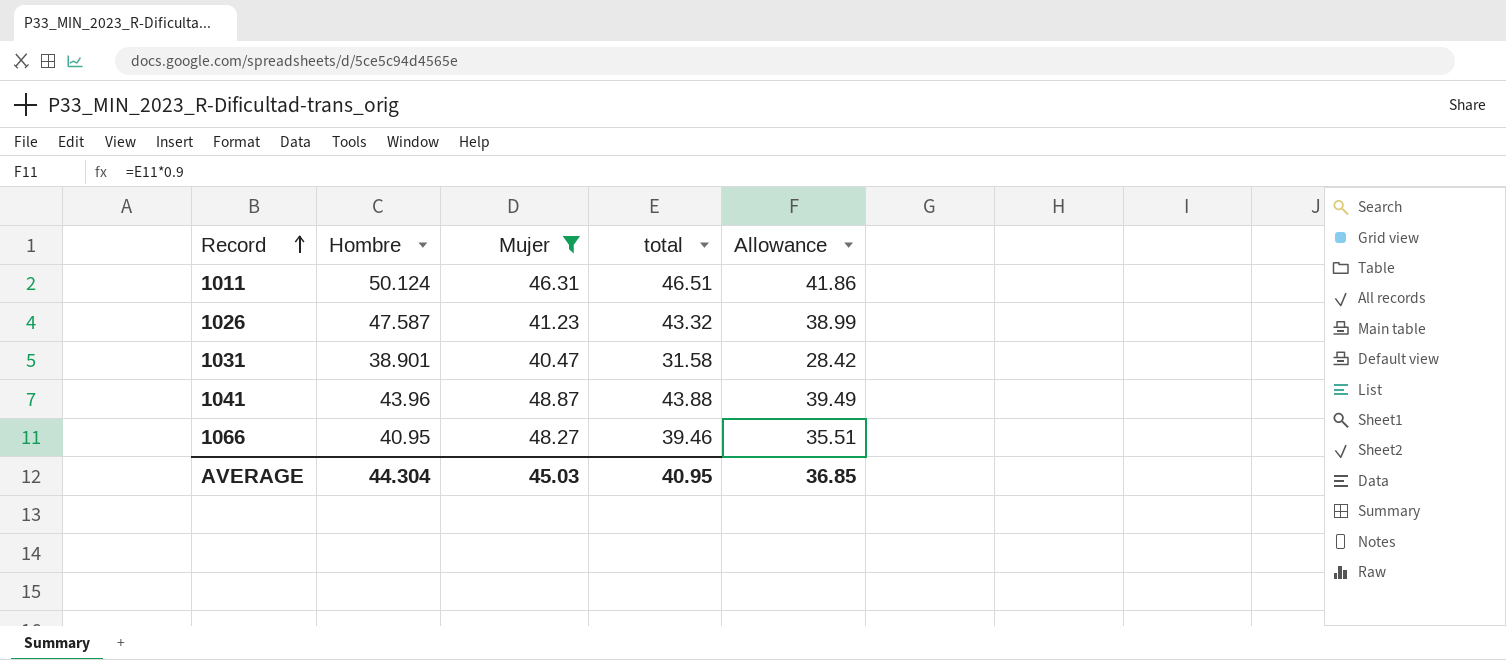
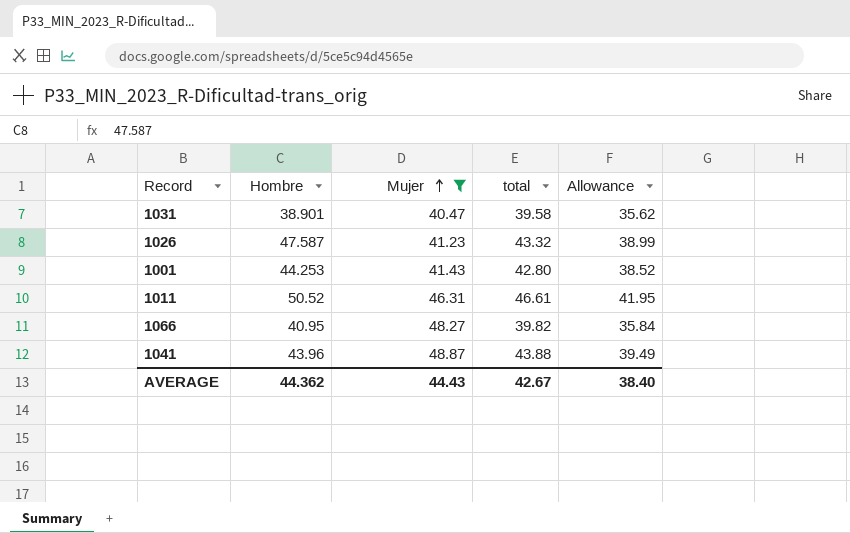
row order: Record ascending -> Mujer ascending
1031 | total: 31.58 -> 39.58
1031 | Allowance: 28.42 -> 35.62
row 1001: none -> 44.253 | 41.43 | 42.80 | 38.52
1011 | Hombre: 50.124 -> 50.52
1011 | total: 46.51 -> 46.61
1011 | Allowance: 41.86 -> 41.95
1066 | total: 39.46 -> 39.82
1066 | Allowance: 35.51 -> 35.84
AVERAGE | Hombre: 44.304 -> 44.362
AVERAGE | Mujer: 45.03 -> 44.43
AVERAGE | total: 40.95 -> 42.67
AVERAGE | Allowance: 36.85 -> 38.40

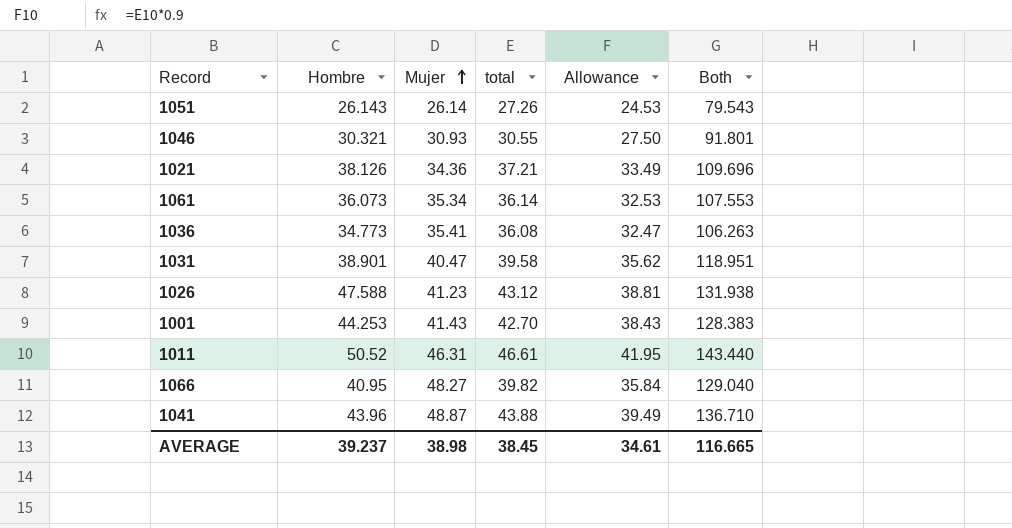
filter: Mujer >= 40.47 -> none
column Both | formula: none -> [Hombre] + [Mujer] + [total]
1026 | Hombre: 47.587 -> 47.588
1026 | total: 43.32 -> 43.12
1026 | Allowance: 38.99 -> 38.81
1001 | total: 42.80 -> 42.70
1001 | Allowance: 38.52 -> 38.43
AVERAGE | Hombre: 44.362 -> 39.237
AVERAGE | Mujer: 44.43 -> 38.98
AVERAGE | total: 42.67 -> 38.45
AVERAGE | Allowance: 38.40 -> 34.61

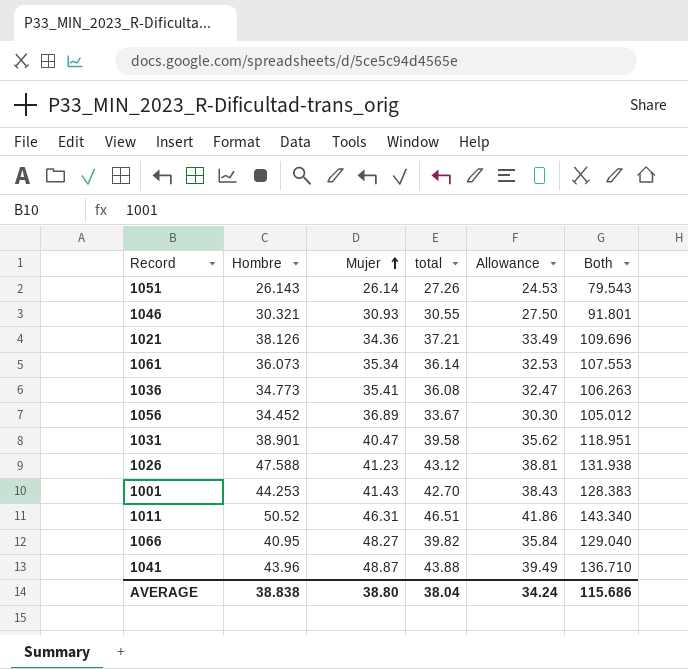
row 1056: none -> 34.452 | 36.89 | 33.67 | 30.30 | 105.012
1011 | total: 46.61 -> 46.51
1011 | Allowance: 41.95 -> 41.86
1011 | Both: 143.440 -> 143.340
AVERAGE | Hombre: 39.237 -> 38.838
AVERAGE | Mujer: 38.98 -> 38.80
AVERAGE | total: 38.45 -> 38.04
AVERAGE | Allowance: 34.61 -> 34.24
AVERAGE | Both: 116.665 -> 115.686

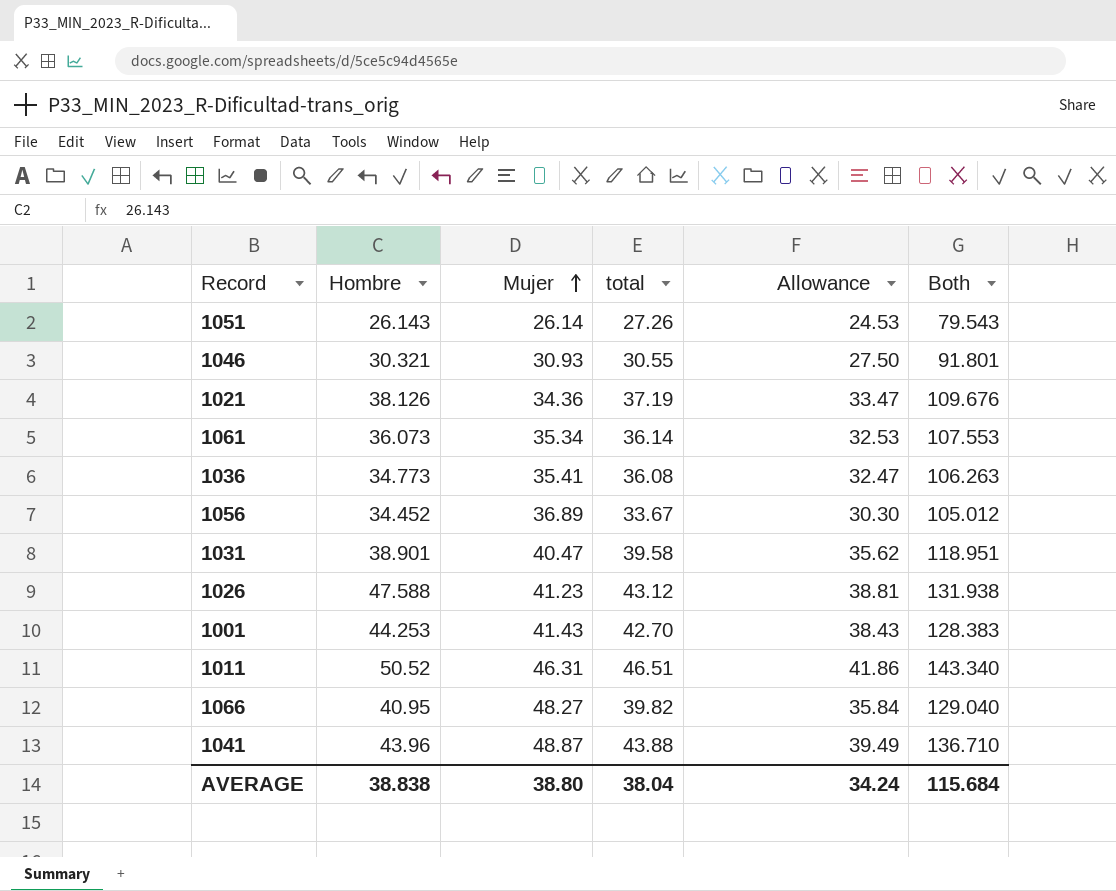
1021 | total: 37.21 -> 37.19
1021 | Allowance: 33.49 -> 33.47
1021 | Both: 109.696 -> 109.676
AVERAGE | Both: 115.686 -> 115.684

